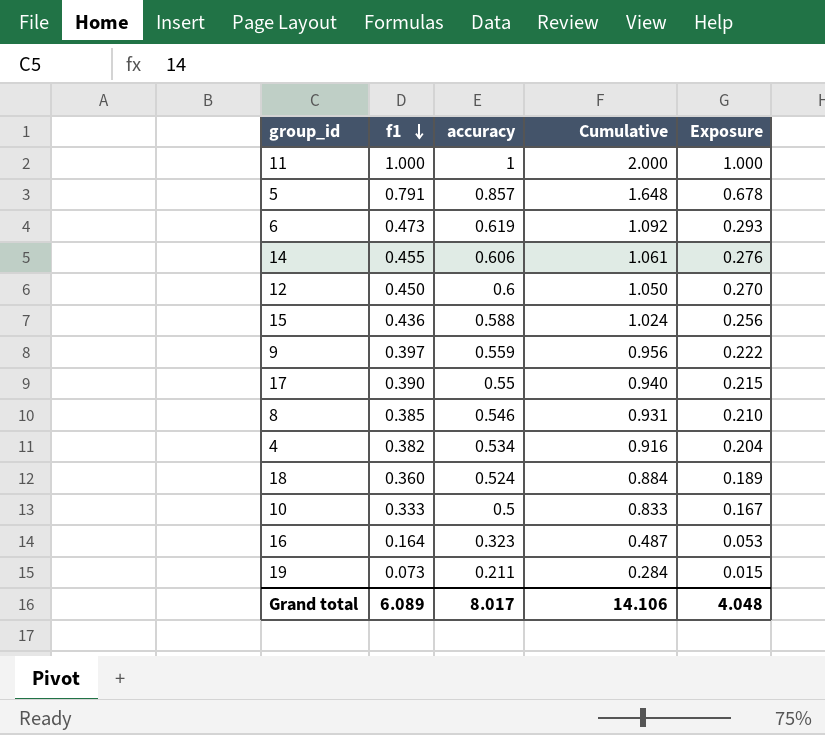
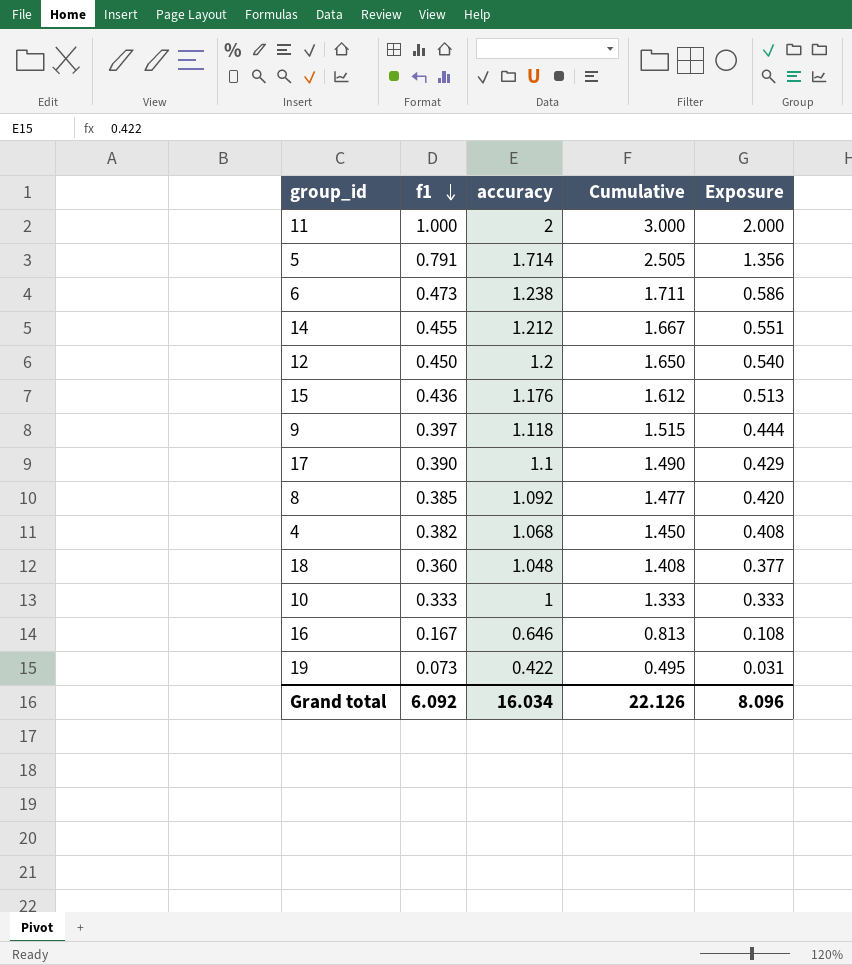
11 | accuracy: 1 -> 2
11 | Cumulative: 2.000 -> 3.000
11 | Exposure: 1.000 -> 2.000
5 | accuracy: 0.857 -> 1.714
5 | Cumulative: 1.648 -> 2.505
5 | Exposure: 0.678 -> 1.356
6 | accuracy: 0.619 -> 1.238
6 | Cumulative: 1.092 -> 1.711
6 | Exposure: 0.293 -> 0.586
14 | accuracy: 0.606 -> 1.212
14 | Cumulative: 1.061 -> 1.667
14 | Exposure: 0.276 -> 0.551
12 | accuracy: 0.6 -> 1.2
12 | Cumulative: 1.050 -> 1.650
12 | Exposure: 0.270 -> 0.540
15 | accuracy: 0.588 -> 1.176
15 | Cumulative: 1.024 -> 1.612
15 | Exposure: 0.256 -> 0.513
9 | accuracy: 0.559 -> 1.118
9 | Cumulative: 0.956 -> 1.515
9 | Exposure: 0.222 -> 0.444
17 | accuracy: 0.55 -> 1.1
17 | Cumulative: 0.940 -> 1.490
17 | Exposure: 0.215 -> 0.429
8 | accuracy: 0.546 -> 1.092
8 | Cumulative: 0.931 -> 1.477
8 | Exposure: 0.210 -> 0.420
4 | accuracy: 0.534 -> 1.068
4 | Cumulative: 0.916 -> 1.450
4 | Exposure: 0.204 -> 0.408
18 | accuracy: 0.524 -> 1.048
18 | Cumulative: 0.884 -> 1.408
18 | Exposure: 0.189 -> 0.377
10 | accuracy: 0.5 -> 1
10 | Cumulative: 0.833 -> 1.333
10 | Exposure: 0.167 -> 0.333
16 | f1: 0.164 -> 0.167
16 | accuracy: 0.323 -> 0.646
16 | Cumulative: 0.487 -> 0.813
16 | Exposure: 0.053 -> 0.108
19 | accuracy: 0.211 -> 0.422
19 | Cumulative: 0.284 -> 0.495
19 | Exposure: 0.015 -> 0.031
Grand total | f1: 6.089 -> 6.092
Grand total | accuracy: 8.017 -> 16.034
Grand total | Cumulative: 14.106 -> 22.126
Grand total | Exposure: 4.048 -> 8.096

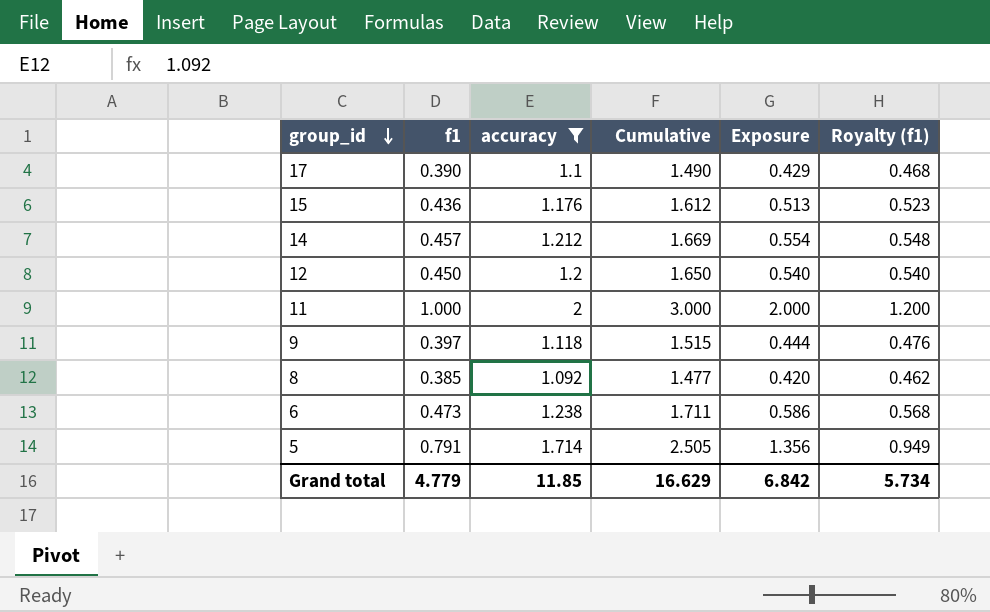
filter: none -> accuracy >= 1.092
row order: f1 descending -> group_id descending
column Royalty (f1) | formula: none -> [f1] * 1.2
14 | f1: 0.455 -> 0.457
14 | Cumulative: 1.667 -> 1.669
14 | Exposure: 0.551 -> 0.554
Grand total | f1: 6.092 -> 4.779
Grand total | accuracy: 16.034 -> 11.85
Grand total | Cumulative: 22.126 -> 16.629
Grand total | Exposure: 8.096 -> 6.842

